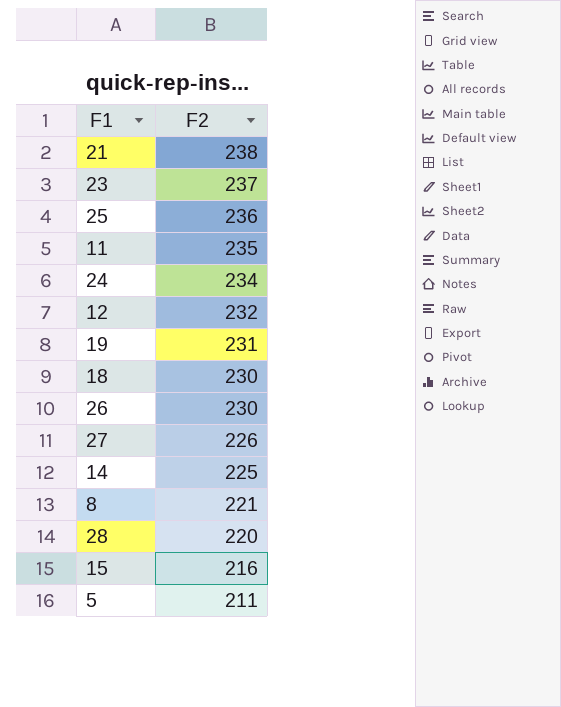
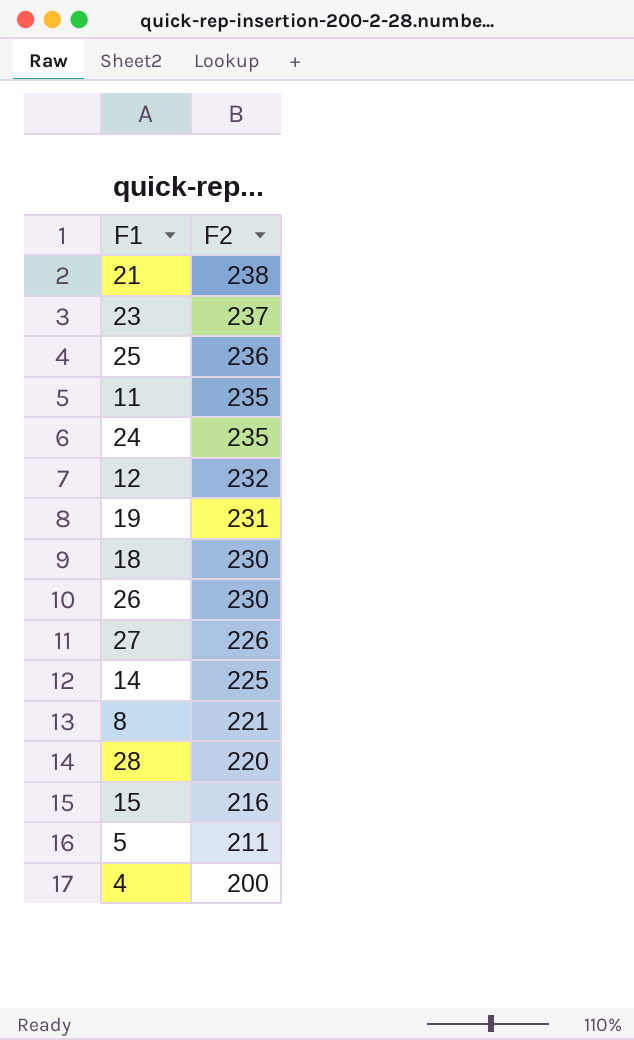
24 | F2: 234 -> 235
row 4: none -> 200

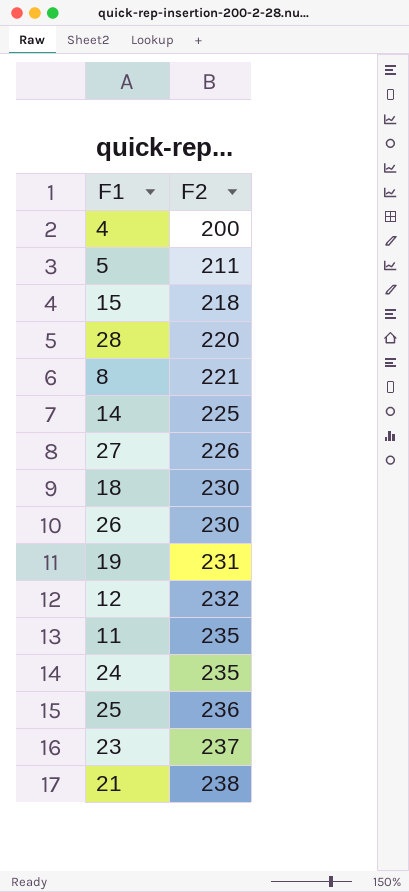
row order: F2 descending -> F2 ascending
15 | F2: 216 -> 218

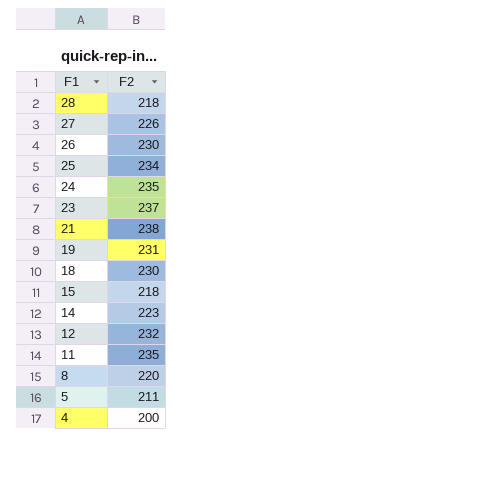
row order: F2 ascending -> F1 descending
28 | F2: 220 -> 218
25 | F2: 236 -> 234
14 | F2: 225 -> 223
8 | F2: 221 -> 220

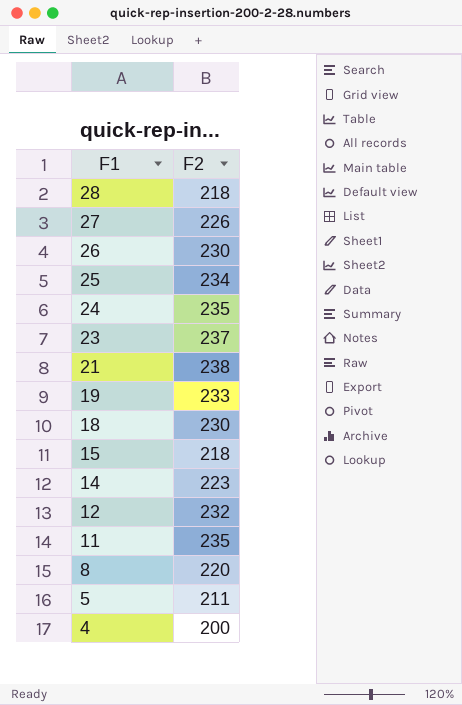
19 | F2: 231 -> 233

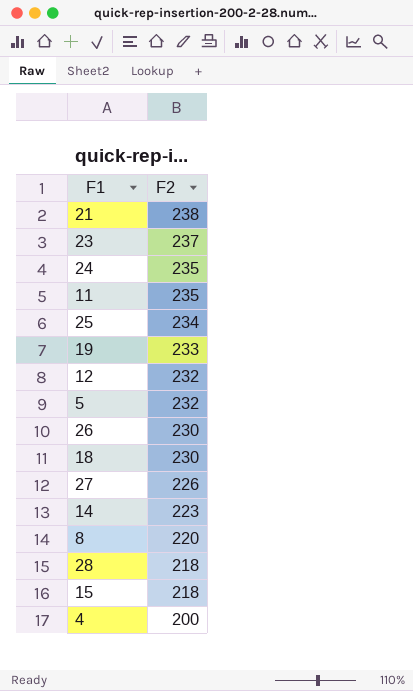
row order: F1 descending -> F2 descending
5 | F2: 211 -> 232

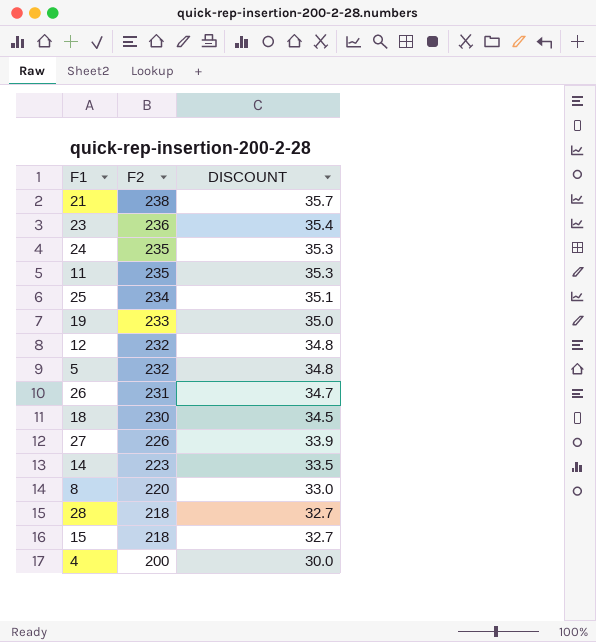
column DISCOUNT | formula: none -> [F2] * 0.15
23 | F2: 237 -> 236
26 | F2: 230 -> 231

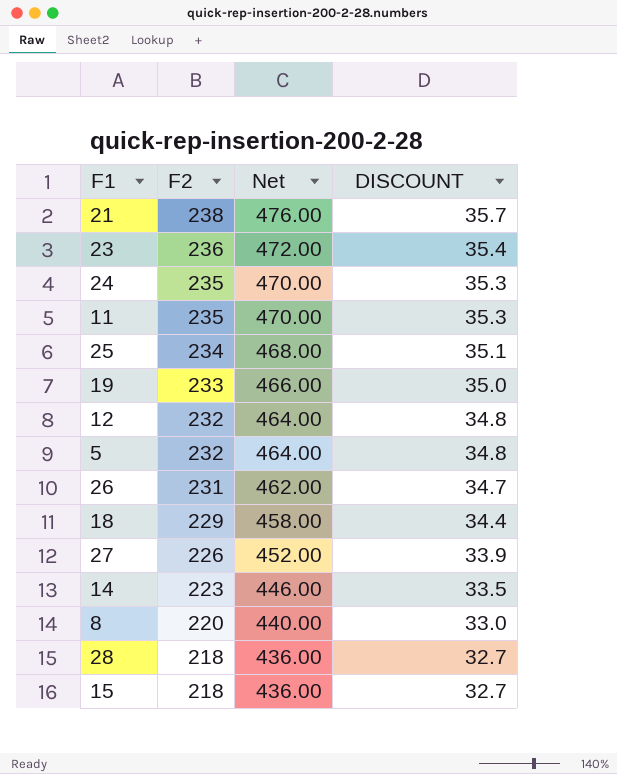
column Net | formula: none -> [F2] * 2
row 4: 200 | 30.0 -> none
18 | F2: 230 -> 229
18 | DISCOUNT: 34.5 -> 34.4

